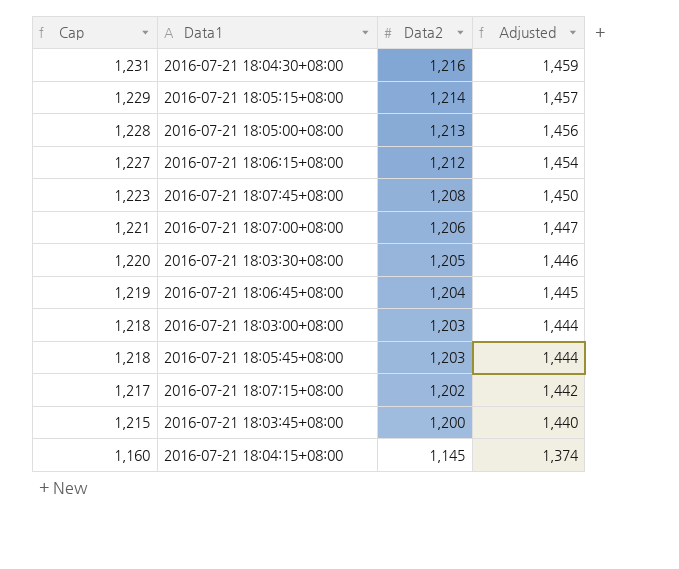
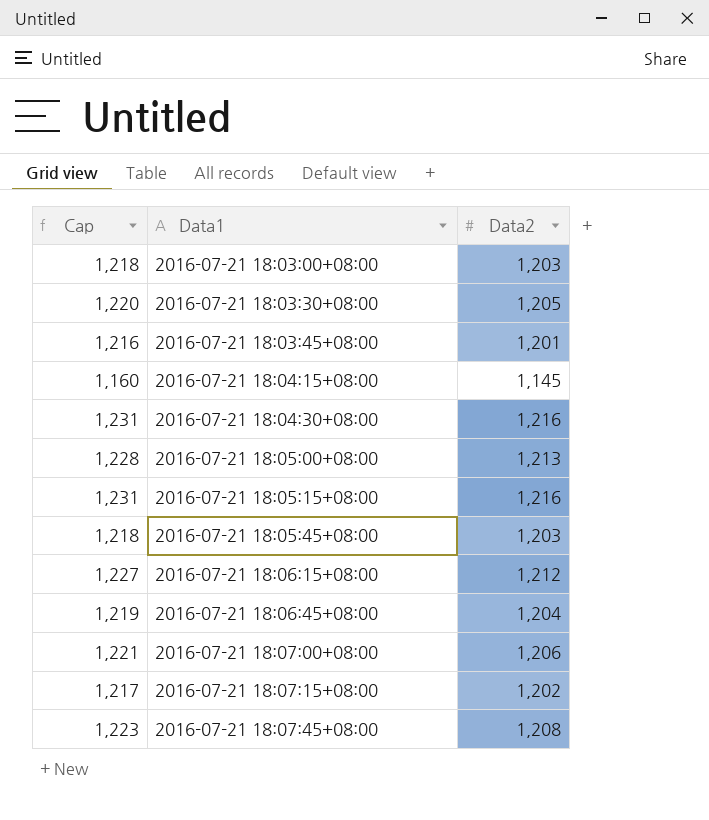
row order: Cap descending -> Data1 ascending
column Adjusted | formula: [Data2] * 1.2 -> none
2016-07-21 18:03:45+08:00 | Cap: 1,215 -> 1,216
2016-07-21 18:03:45+08:00 | Data2: 1,200 -> 1,201
2016-07-21 18:05:15+08:00 | Cap: 1,229 -> 1,231
2016-07-21 18:05:15+08:00 | Data2: 1,214 -> 1,216

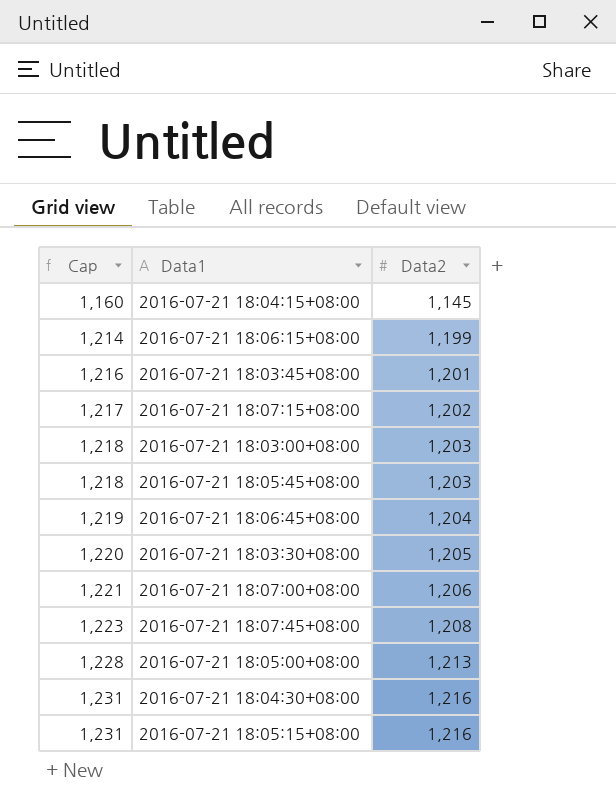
row order: Data1 ascending -> Cap ascending
2016-07-21 18:06:15+08:00 | Cap: 1,227 -> 1,214
2016-07-21 18:06:15+08:00 | Data2: 1,212 -> 1,199

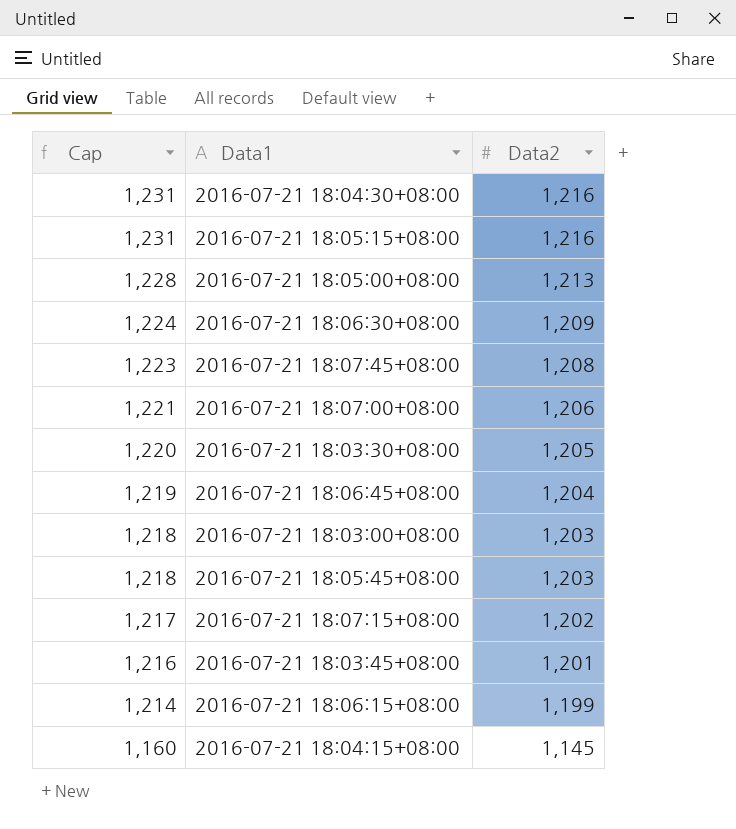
row order: Cap ascending -> Cap descending
row 2016-07-21 18:06:30+08:00: none -> 1,224 | 1,209

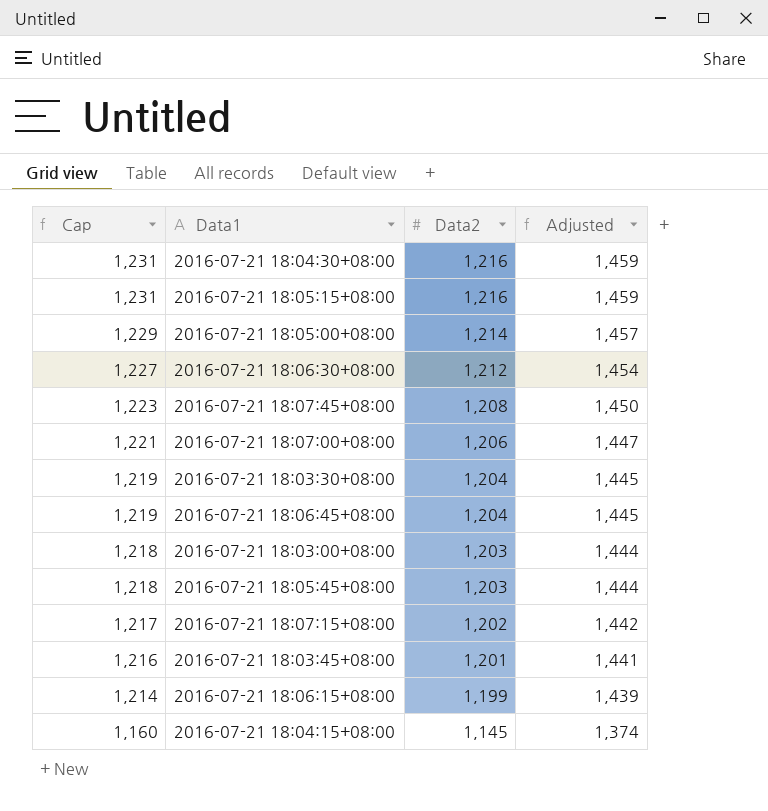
column Adjusted | formula: none -> [Data2] * 1.2
2016-07-21 18:05:00+08:00 | Cap: 1,228 -> 1,229
2016-07-21 18:05:00+08:00 | Data2: 1,213 -> 1,214
2016-07-21 18:06:30+08:00 | Cap: 1,224 -> 1,227
2016-07-21 18:06:30+08:00 | Data2: 1,209 -> 1,212
2016-07-21 18:03:30+08:00 | Cap: 1,220 -> 1,219
2016-07-21 18:03:30+08:00 | Data2: 1,205 -> 1,204

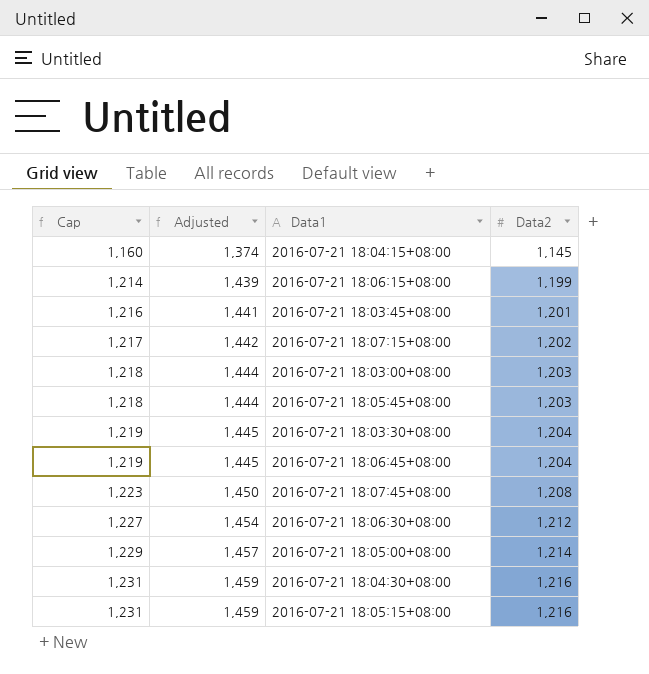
row order: Cap descending -> Cap ascending
column Adjusted | position: 4 -> 2
row 2016-07-21 18:07:00+08:00: 1,221 | 1,206 | 1,447 -> none

